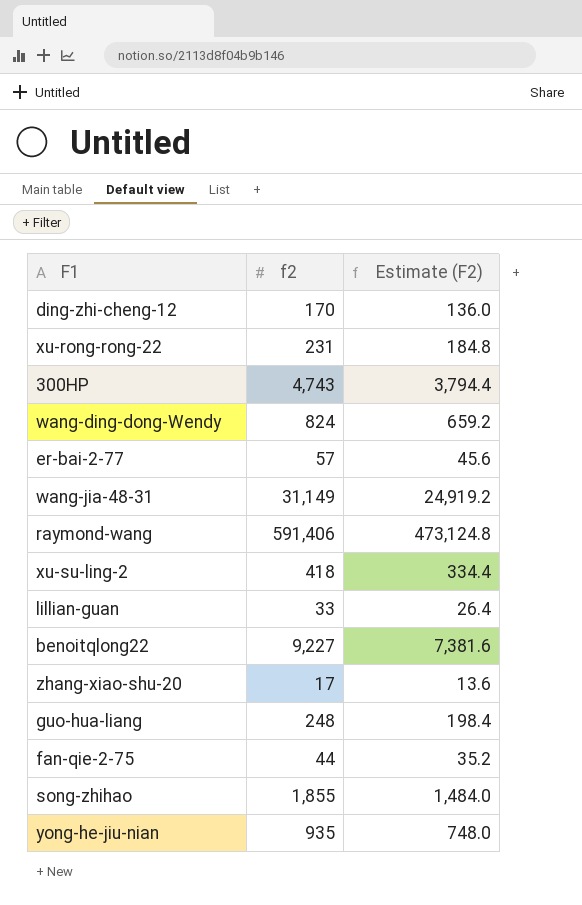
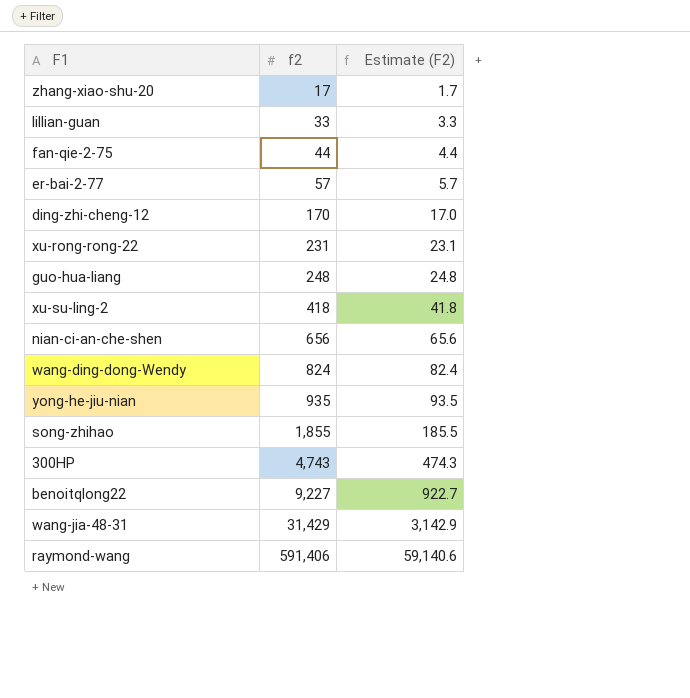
row order: none -> f2 ascending
column Estimate (F2) | formula: [f2] * 0.8 -> [f2] * 0.1
row nian-ci-an-che-shen: none -> 656 | 65.6
wang-jia-48-31 | f2: 31,149 -> 31,429

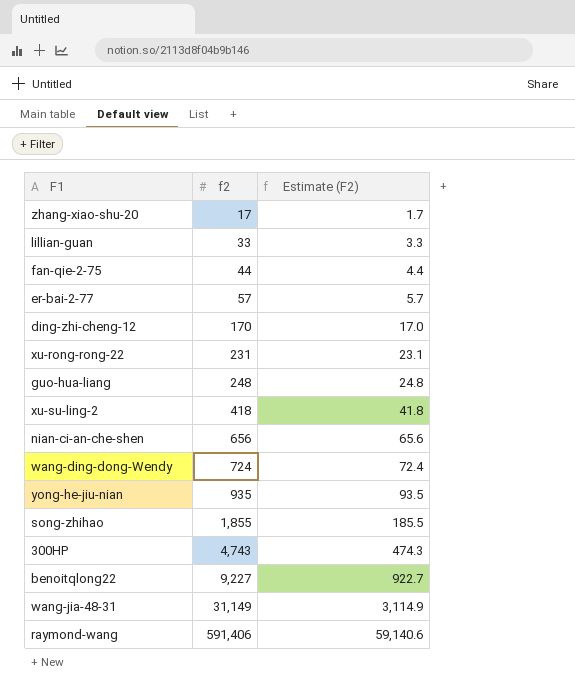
wang-ding-dong-Wendy | f2: 824 -> 724
wang-ding-dong-Wendy | Estimate (F2): 82.4 -> 72.4
wang-jia-48-31 | f2: 31,429 -> 31,149
wang-jia-48-31 | Estimate (F2): 3,142.9 -> 3,114.9

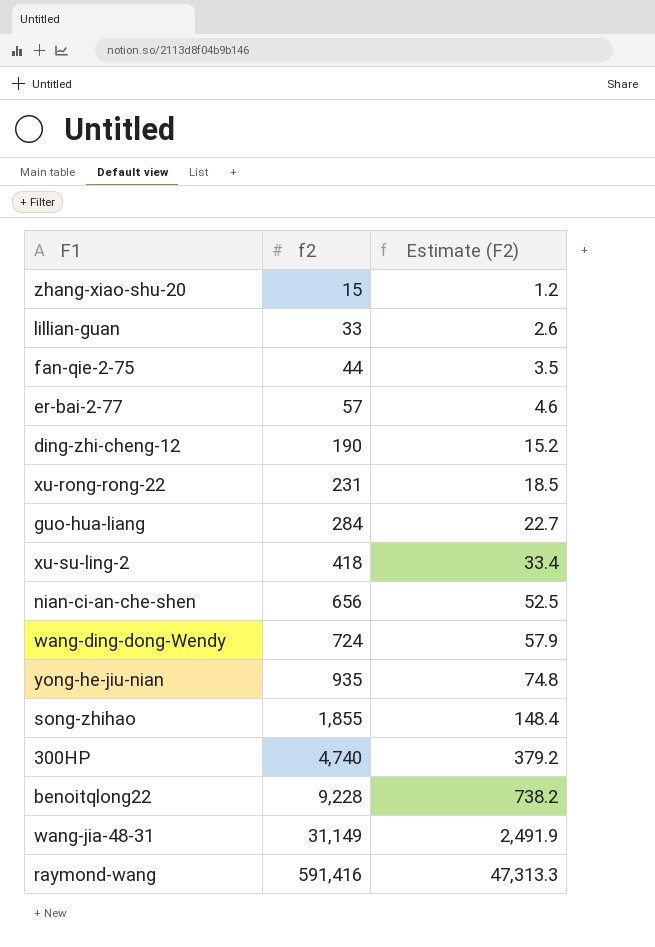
column Estimate (F2) | formula: [f2] * 0.1 -> [f2] * 0.08
zhang-xiao-shu-20 | f2: 17 -> 15
ding-zhi-cheng-12 | f2: 170 -> 190
guo-hua-liang | f2: 248 -> 284
300HP | f2: 4,743 -> 4,740
benoitqlong22 | f2: 9,227 -> 9,228
raymond-wang | f2: 591,406 -> 591,416

